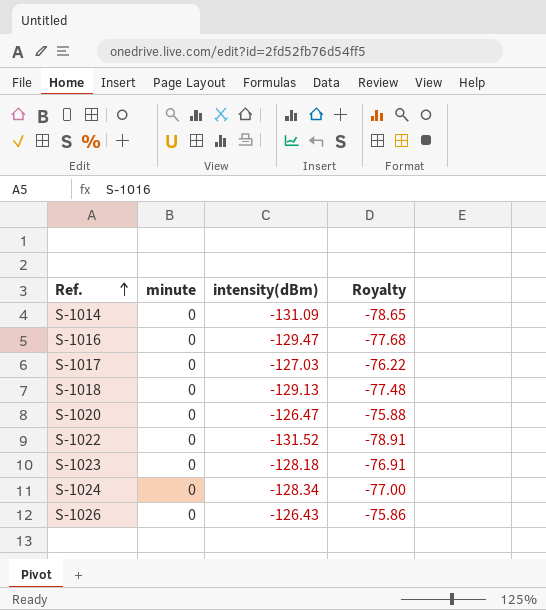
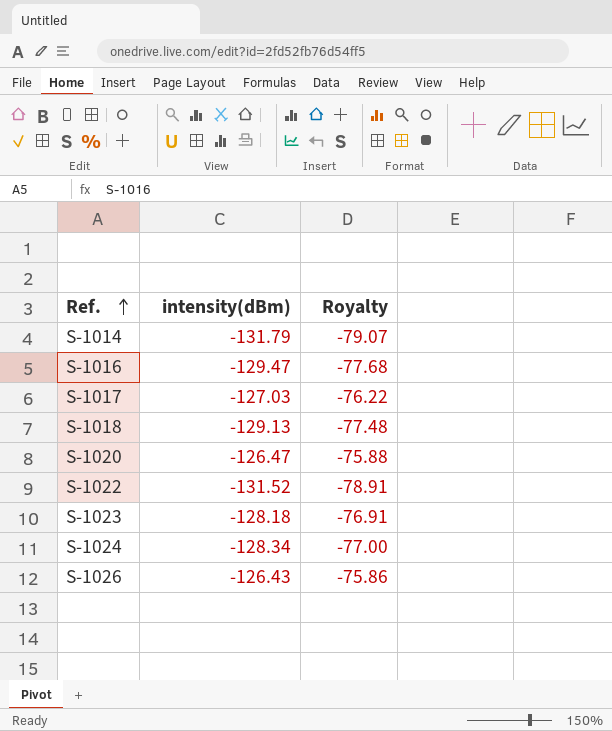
column minute | position: 2 -> none
S-1014 | intensity(dBm): -131.09 -> -131.79
S-1014 | Royalty: -78.65 -> -79.07

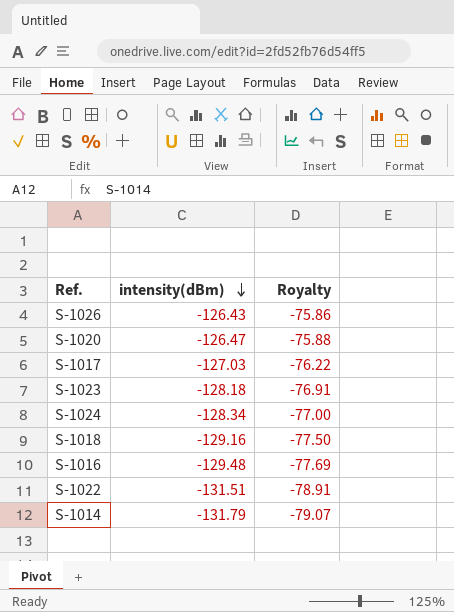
row order: Ref. ascending -> intensity(dBm) descending
S-1018 | intensity(dBm): -129.13 -> -129.16
S-1018 | Royalty: -77.48 -> -77.50
S-1016 | intensity(dBm): -129.47 -> -129.48
S-1016 | Royalty: -77.68 -> -77.69
S-1022 | intensity(dBm): -131.52 -> -131.51

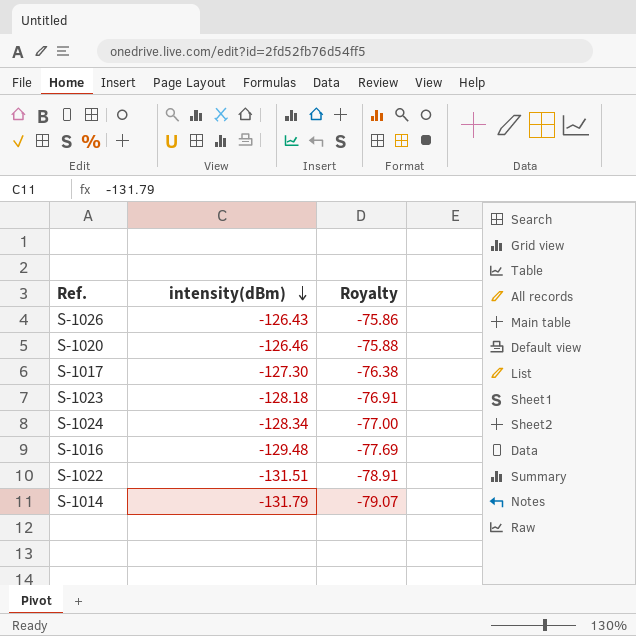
row S-1018: -129.16 | -77.50 -> none
S-1020 | intensity(dBm): -126.47 -> -126.46
S-1017 | intensity(dBm): -127.03 -> -127.30
S-1017 | Royalty: -76.22 -> -76.38

